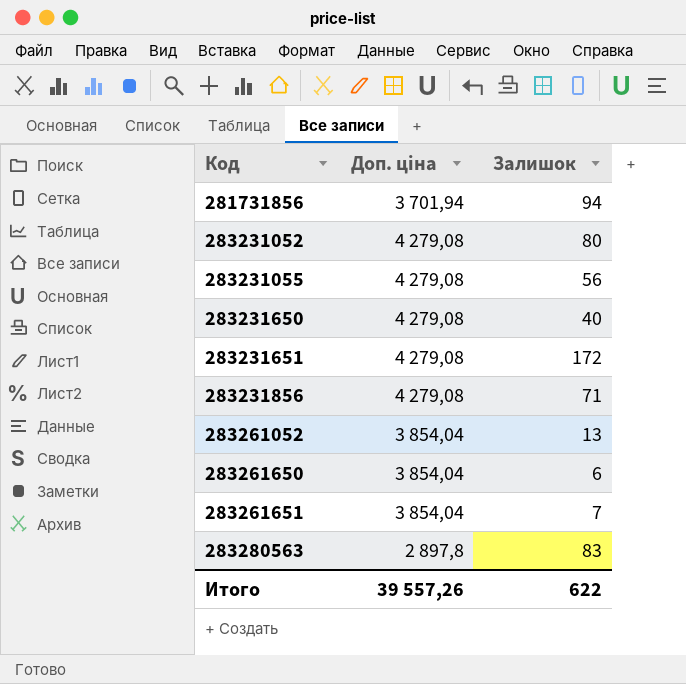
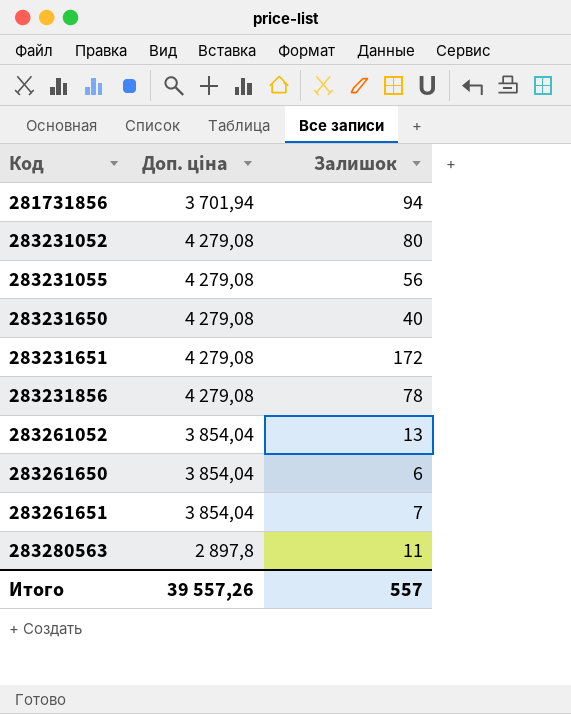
283231856 | Залишок: 71 -> 78
283280563 | Залишок: 83 -> 11
Итого | Залишок: 622 -> 557

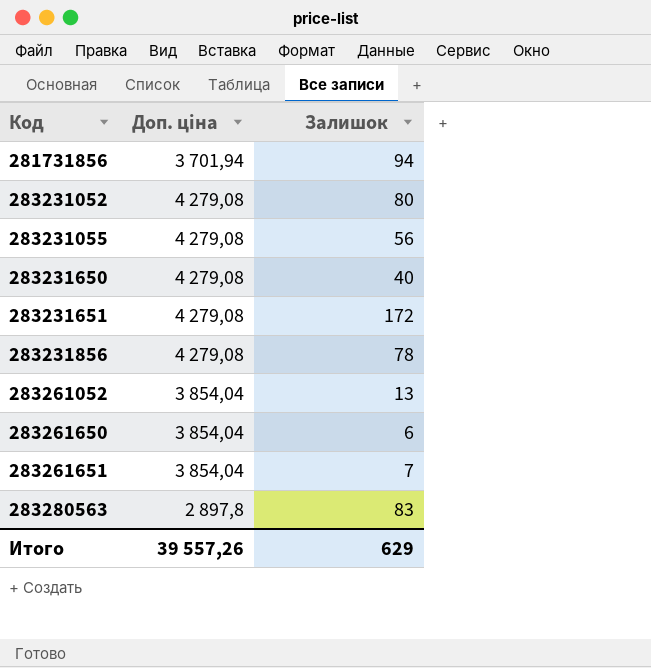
283280563 | Залишок: 11 -> 83
Итого | Залишок: 557 -> 629

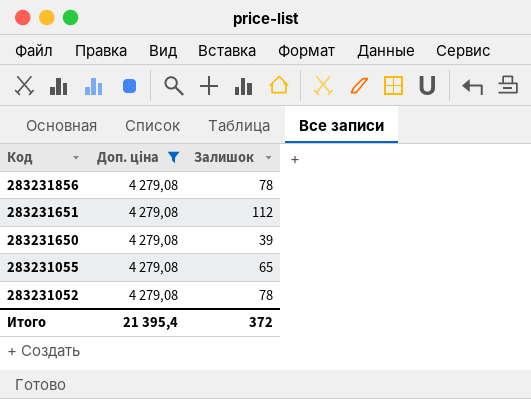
filter: none -> Доп. ціна = 4 279,08
row order: Код ascending -> Код descending
283231651 | Залишок: 172 -> 112
283231650 | Залишок: 40 -> 39
283231055 | Залишок: 56 -> 65
283231052 | Залишок: 80 -> 78
Итого | Доп. ціна: 39 557,26 -> 21 395,4
Итого | Залишок: 629 -> 372

